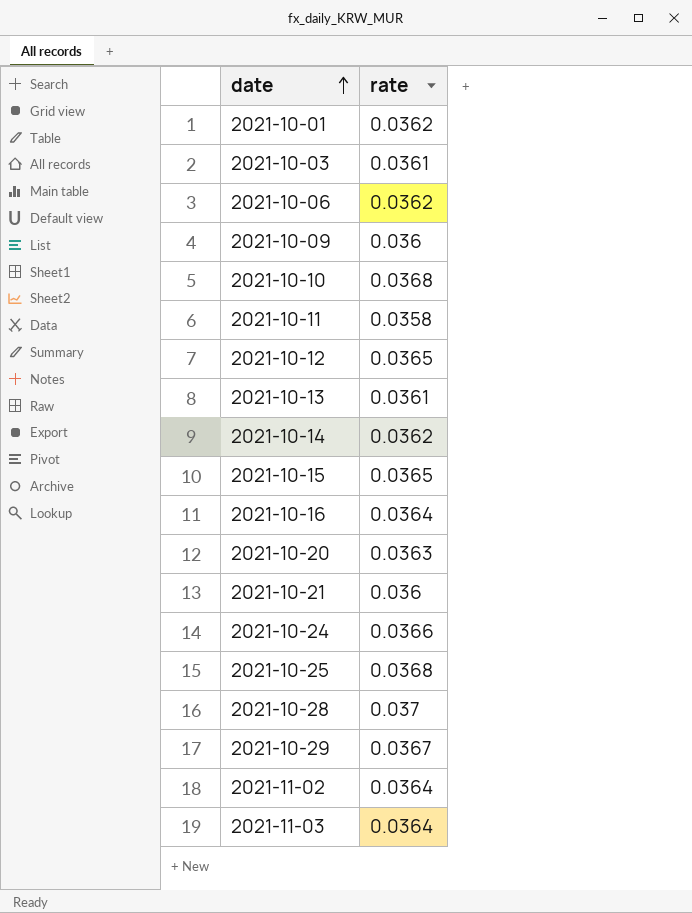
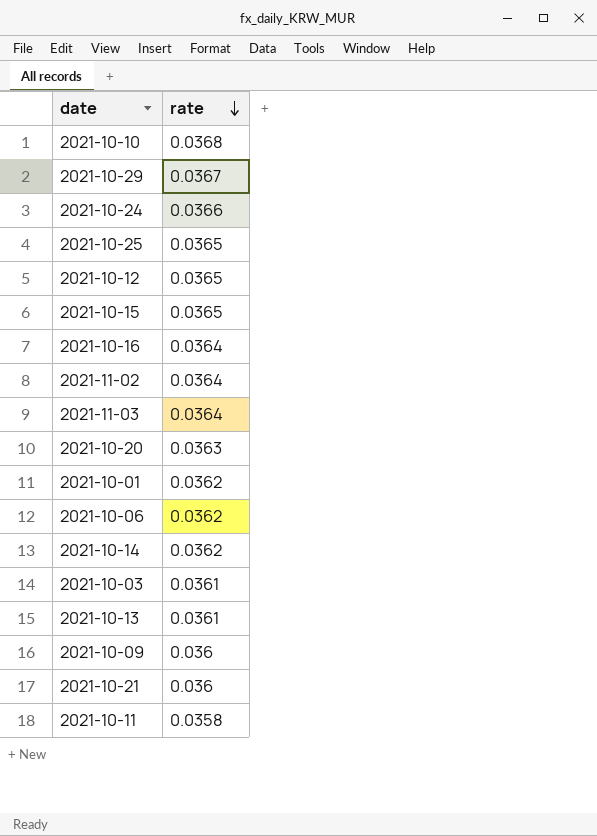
row order: date ascending -> rate descending
row 2021-10-28: 0.037 -> none
2021-10-25 | rate: 0.0368 -> 0.0365

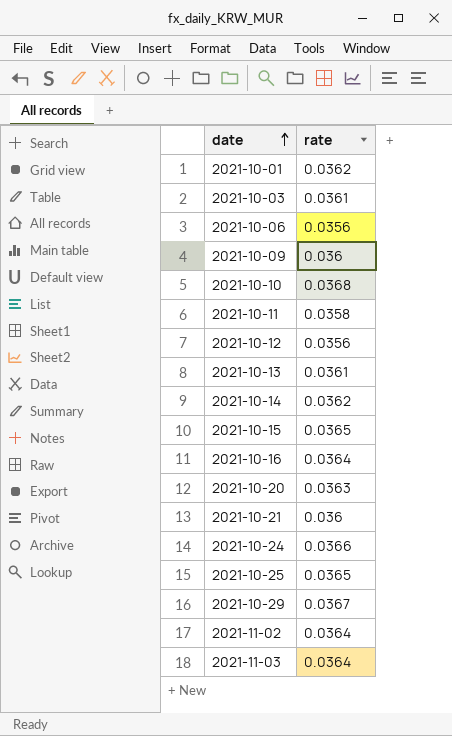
row order: rate descending -> date ascending
2021-10-06 | rate: 0.0362 -> 0.0356
2021-10-12 | rate: 0.0365 -> 0.0356

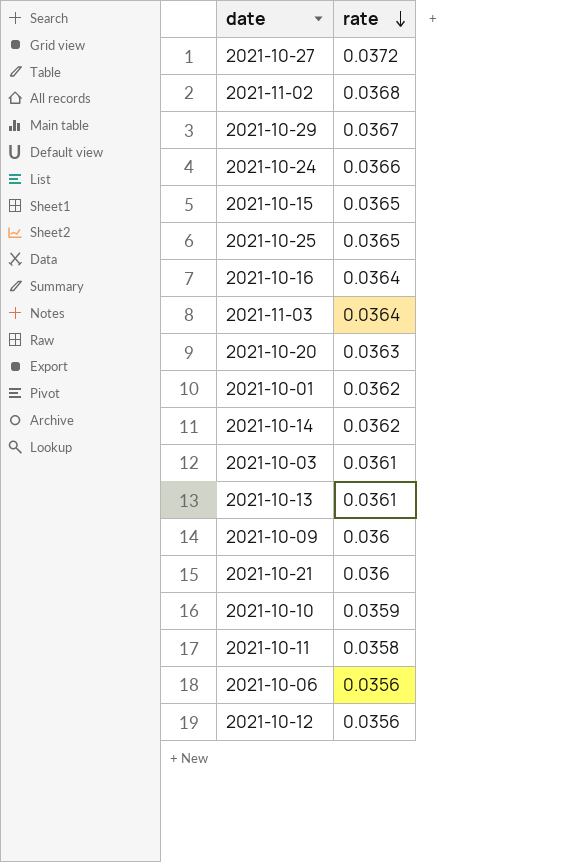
row order: date ascending -> rate descending
row 2021-10-27: none -> 0.0372
2021-11-02 | rate: 0.0364 -> 0.0368
2021-10-10 | rate: 0.0368 -> 0.0359

